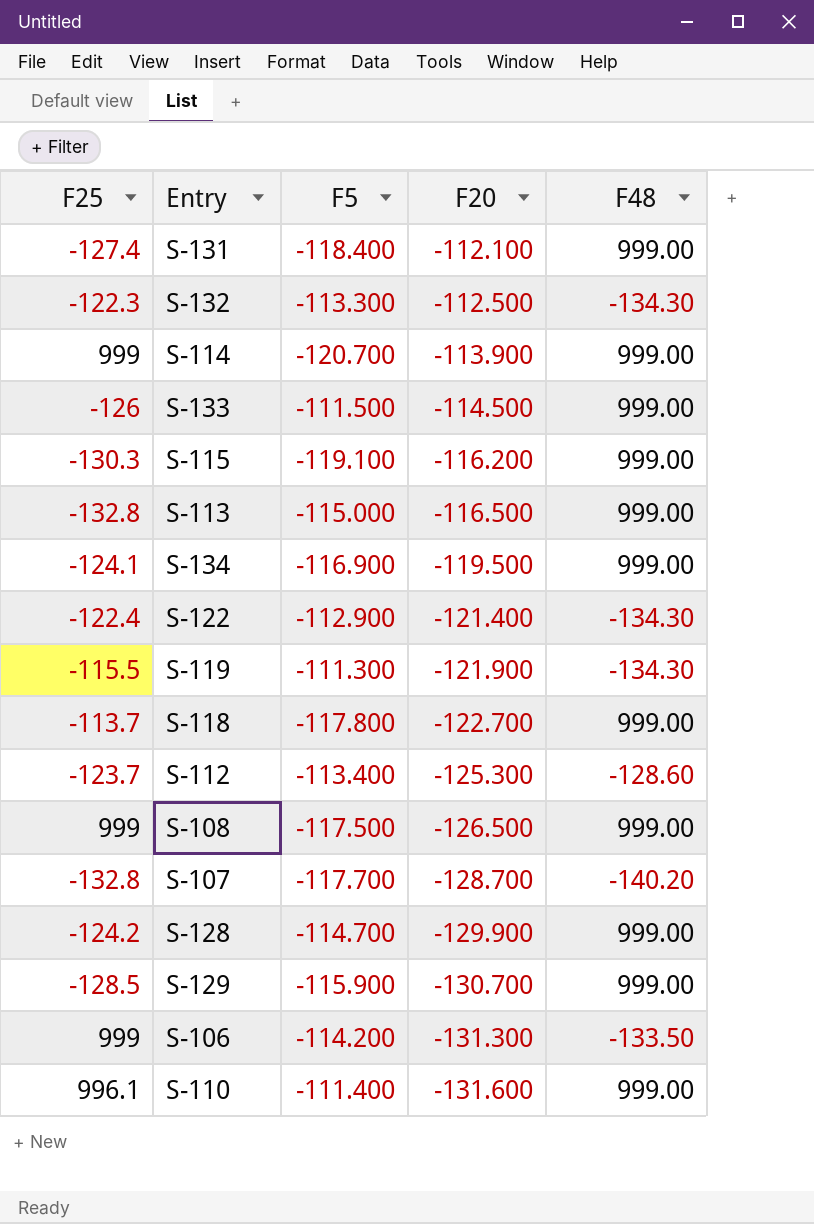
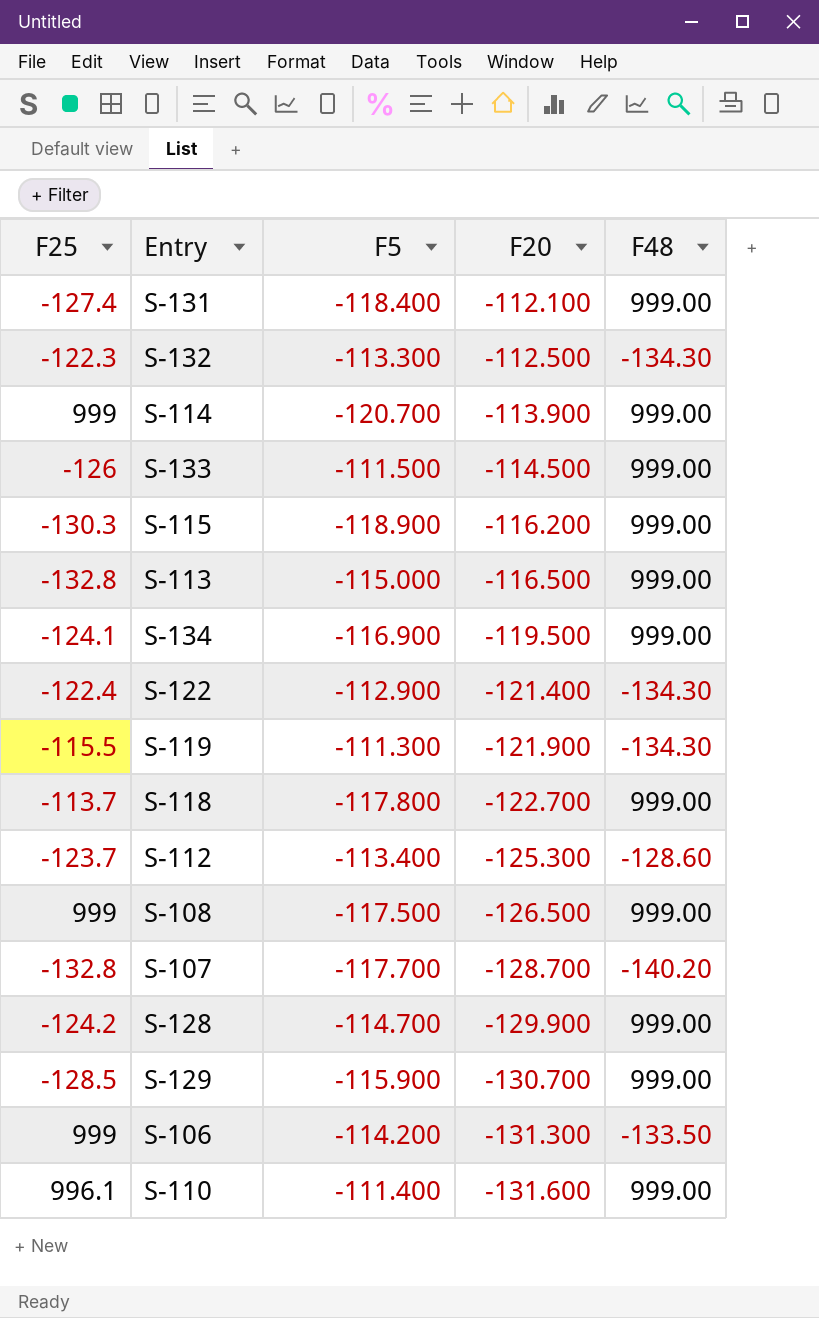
S-115 | F5: -119.100 -> -118.900

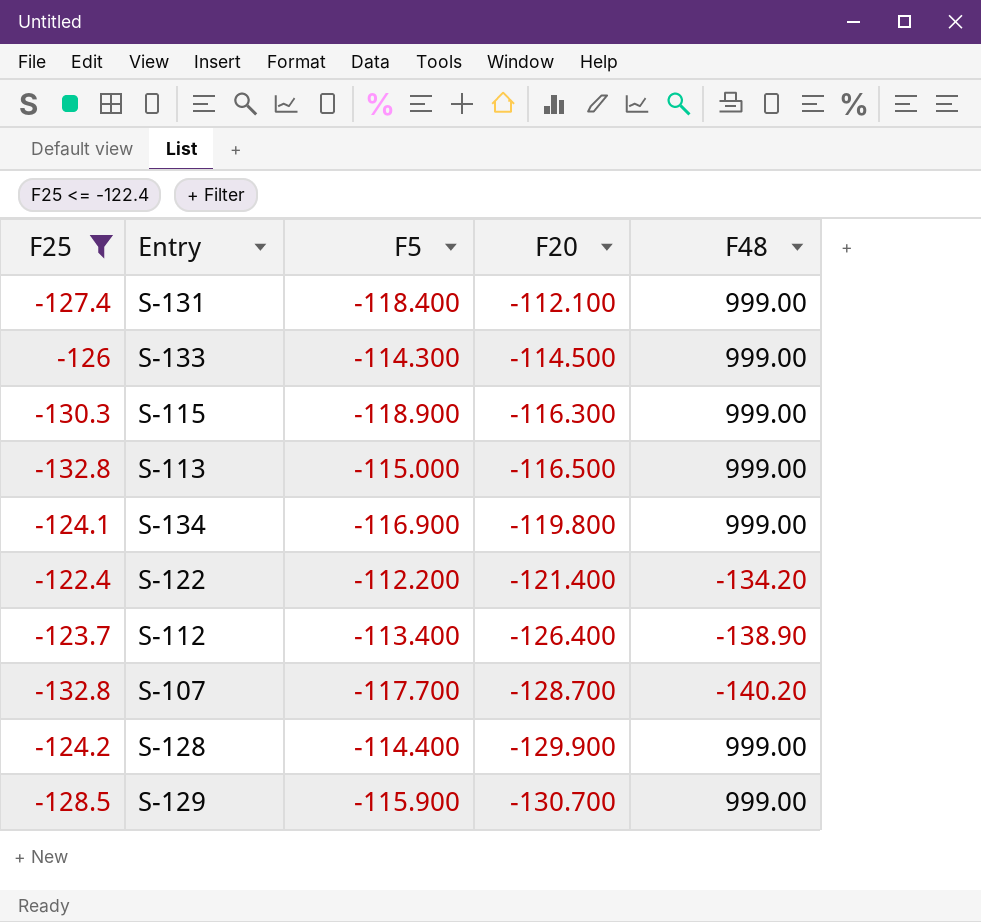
filter: none -> F25 <= -122.4
S-133 | F5: -111.500 -> -114.300
S-115 | F20: -116.200 -> -116.300
S-134 | F20: -119.500 -> -119.800
S-122 | F5: -112.900 -> -112.200
S-122 | F48: -134.30 -> -134.20
S-112 | F20: -125.300 -> -126.400
S-112 | F48: -128.60 -> -138.90
S-128 | F5: -114.700 -> -114.400

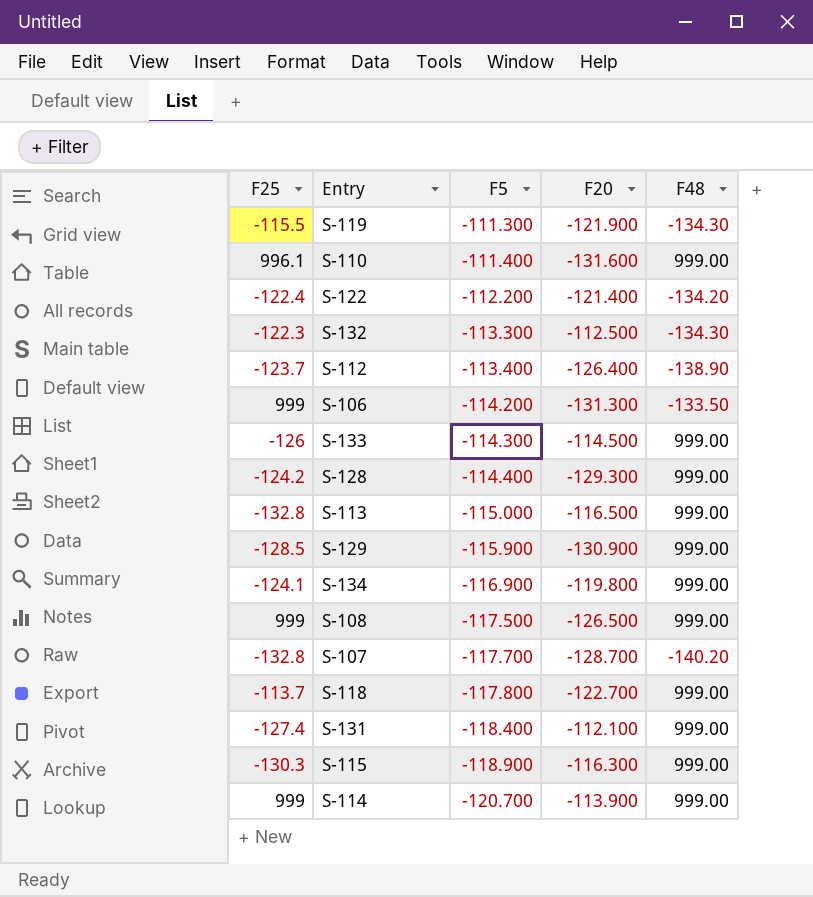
filter: F25 <= -122.4 -> none
row order: F20 descending -> F5 descending
S-128 | F20: -129.900 -> -129.300
S-129 | F20: -130.700 -> -130.900

